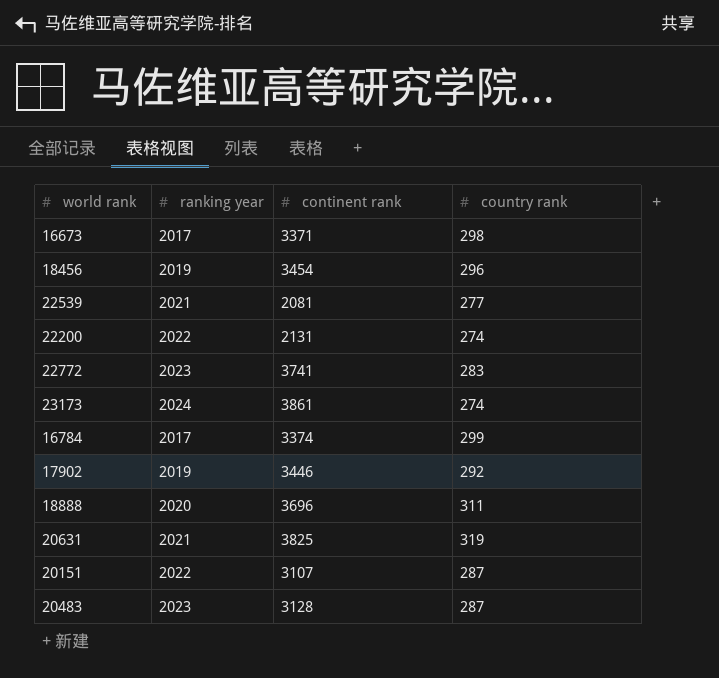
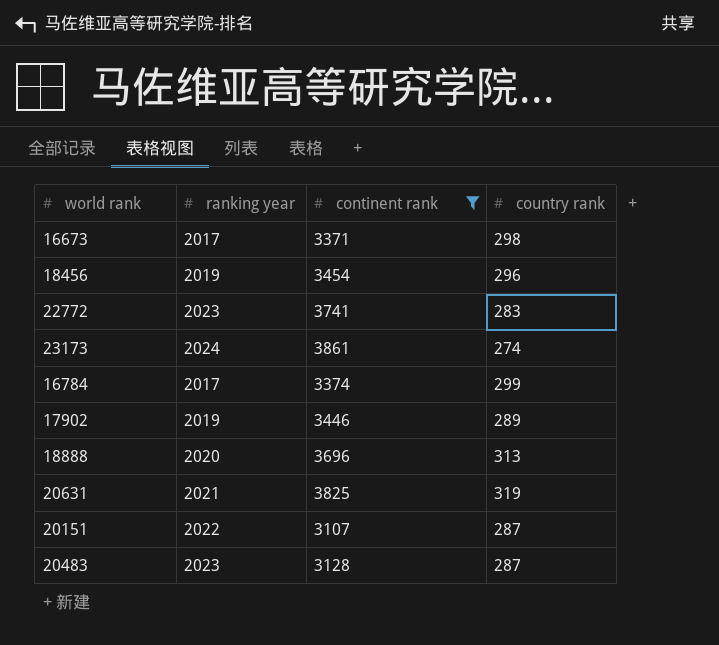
filter: none -> continent rank >= 3107
17902 | country rank: 292 -> 289
18888 | country rank: 311 -> 313

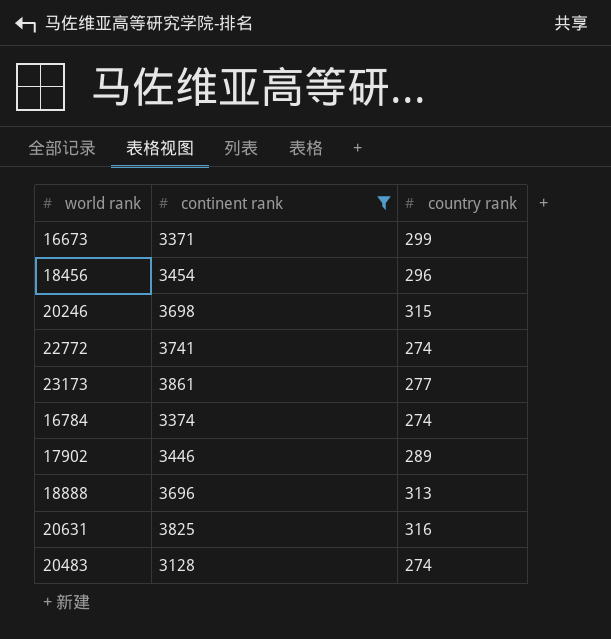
column ranking year | position: 2 -> none
row 20151: 2022 | 3107 | 287 -> none
16673 | country rank: 298 -> 299
row 20246: none -> 3698 | 315
22772 | country rank: 283 -> 274
23173 | country rank: 274 -> 277
16784 | country rank: 299 -> 274
20631 | country rank: 319 -> 316
20483 | country rank: 287 -> 274

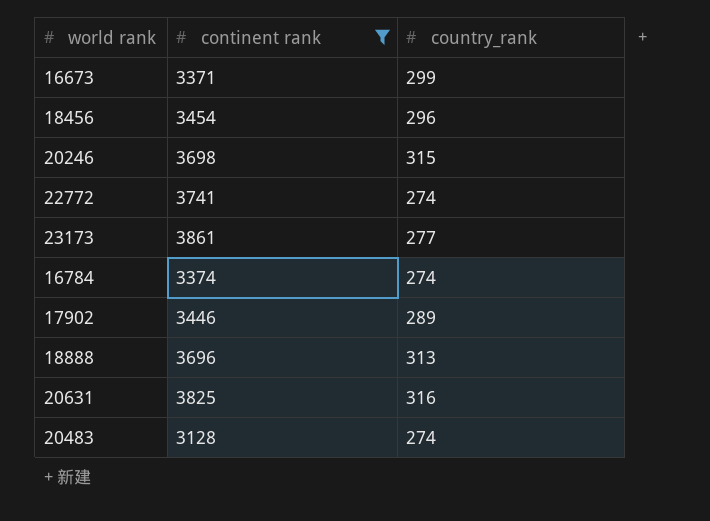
column name: country rank -> country_rank

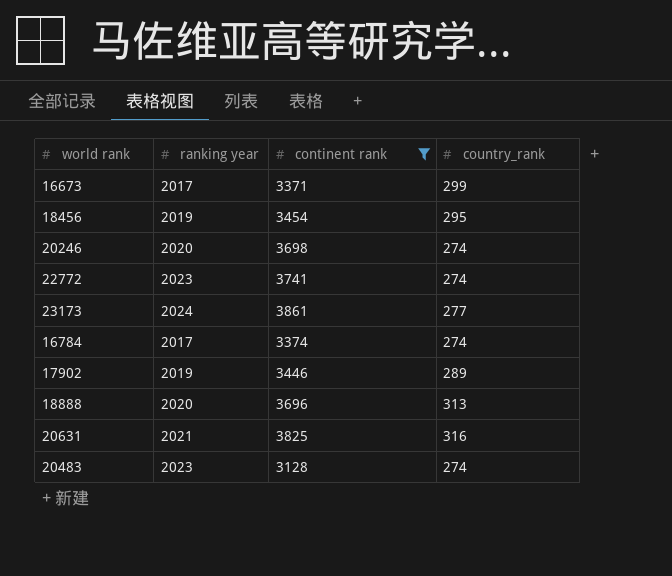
column ranking year | position: none -> 2
18456 | country_rank: 296 -> 295
20246 | country_rank: 315 -> 274

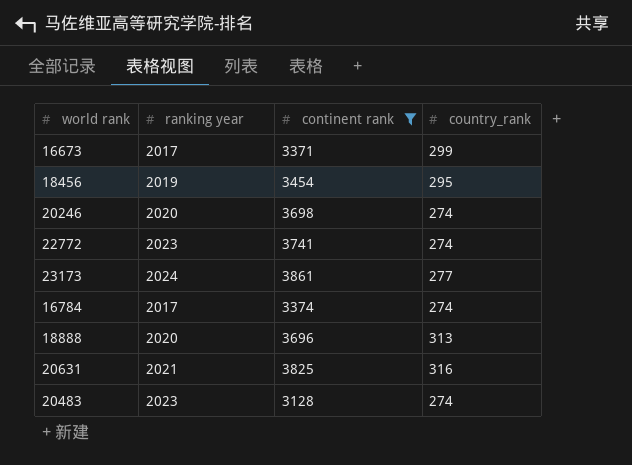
row 17902: 2019 | 3446 | 289 -> none

